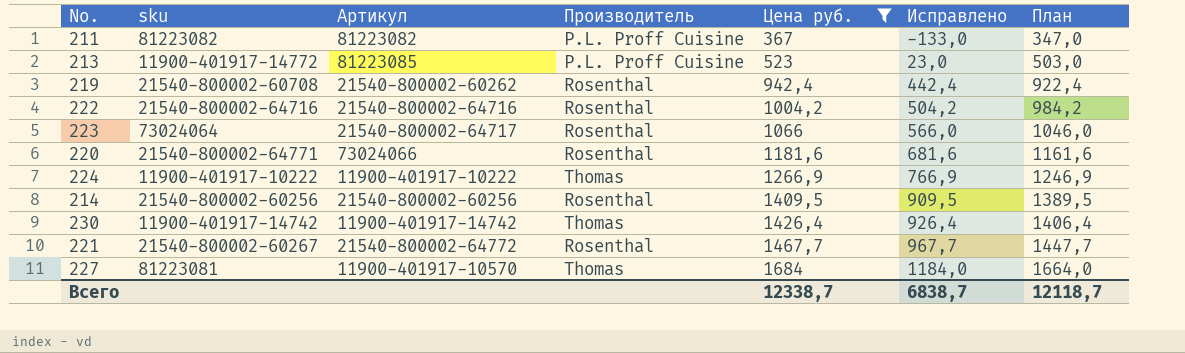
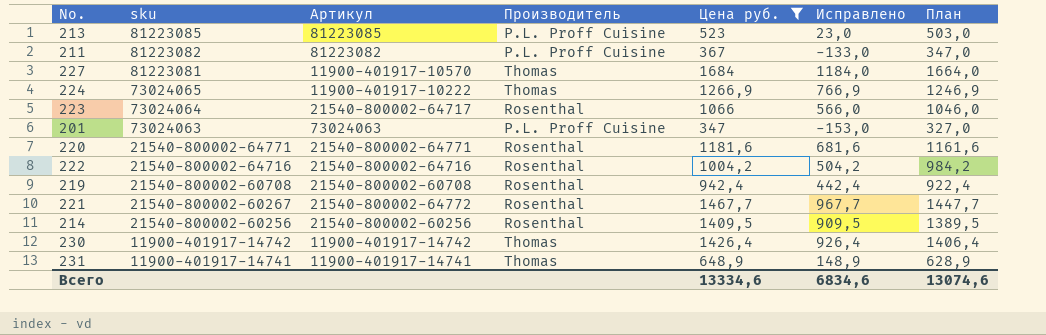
row order: Цена руб. ascending -> sku descending
213 | sku: 11900-401917-14772 -> 81223085
224 | sku: 11900-401917-10222 -> 73024065
row 201: none -> 73024063 | 73024063 | P.L. Proff Cuisine | 347 | -153,0 | 327,0
220 | Артикул: 73024066 -> 21540-800002-64771
219 | Артикул: 21540-800002-60262 -> 21540-800002-60708
row 231: none -> 11900-401917-14741 | 11900-401917-14741 | Thomas | 648,9 | 148,9 | 628,9
Всего | Цена руб.: 12338,7 -> 13334,6
Всего | Исправлено: 6838,7 -> 6834,6
Всего | План: 12118,7 -> 13074,6

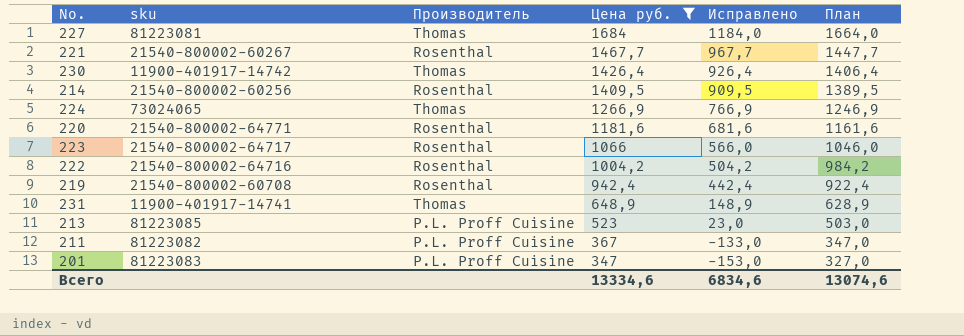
row order: sku descending -> Цена руб. descending
column Артикул | position: 3 -> none
223 | sku: 73024064 -> 21540-800002-64717
201 | sku: 73024063 -> 81223083

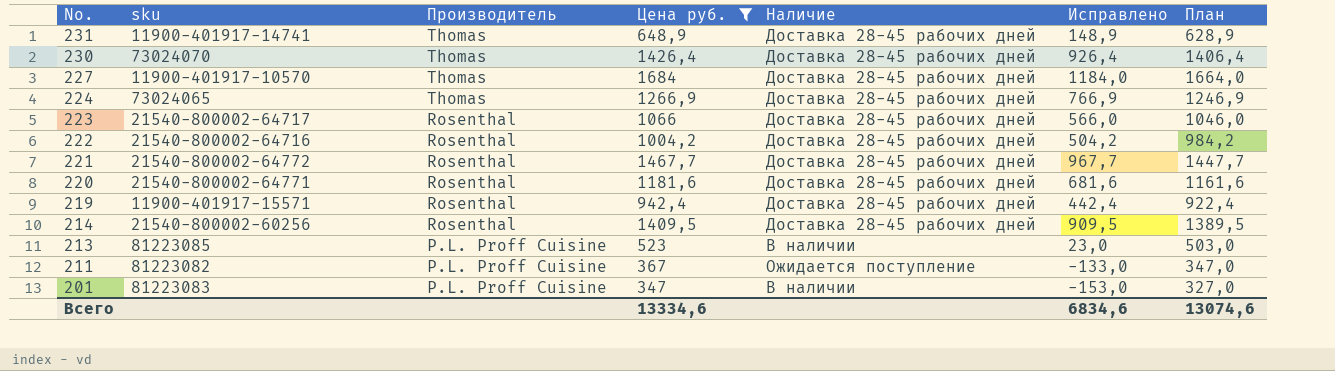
row order: Цена руб. descending -> No. descending
column Наличие | position: none -> 5
230 | sku: 11900-401917-14742 -> 73024070
227 | sku: 81223081 -> 11900-401917-10570
221 | sku: 21540-800002-60267 -> 21540-800002-64772
219 | sku: 21540-800002-60708 -> 11900-401917-15571

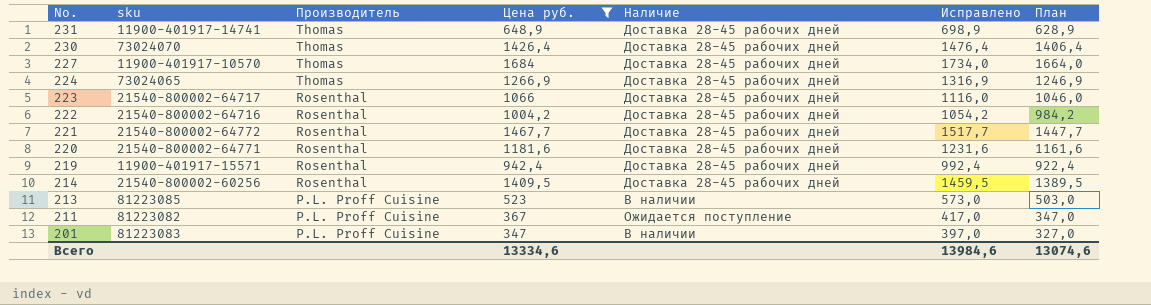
column Исправлено | formula: [Цена руб.] - 500 -> [Цена руб.] + 50
Всего | Исправлено: 6834,6 -> 13984,6

